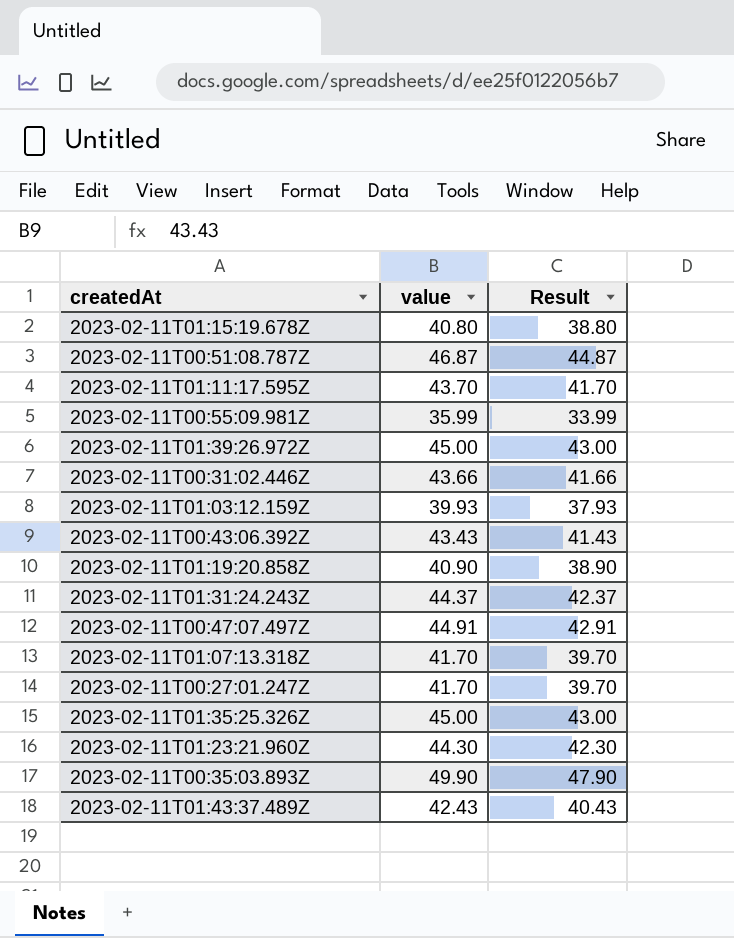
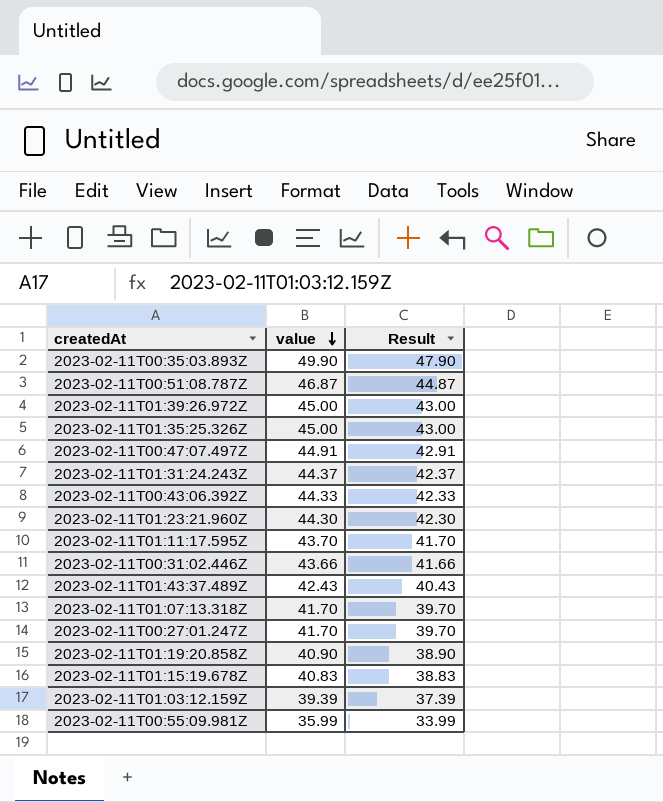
row order: none -> value descending
2023-02-11T00:43:06.392Z | value: 43.43 -> 44.33
2023-02-11T00:43:06.392Z | Result: 41.43 -> 42.33
2023-02-11T01:15:19.678Z | value: 40.80 -> 40.83
2023-02-11T01:15:19.678Z | Result: 38.80 -> 38.83
2023-02-11T01:03:12.159Z | value: 39.93 -> 39.39
2023-02-11T01:03:12.159Z | Result: 37.93 -> 37.39

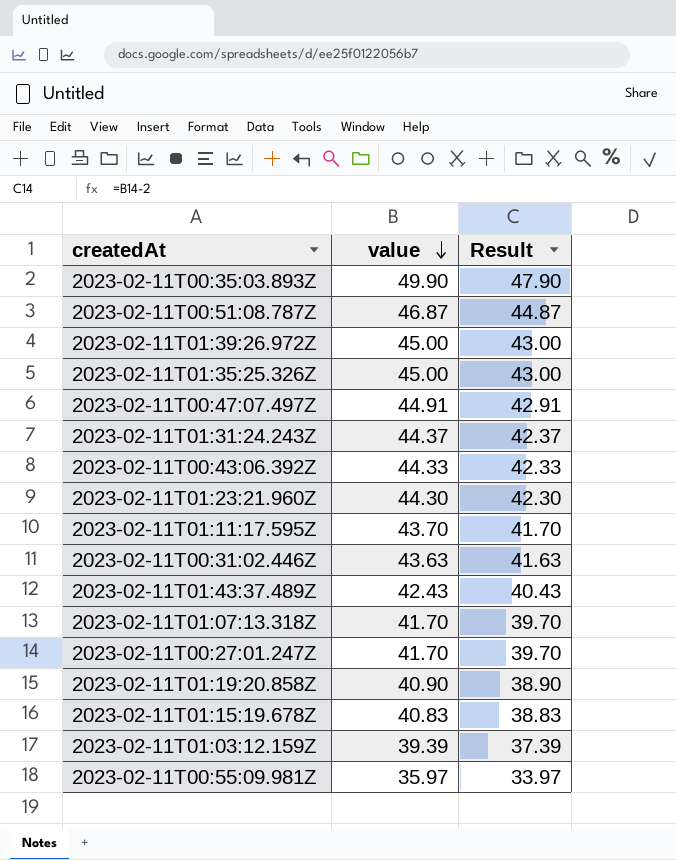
2023-02-11T00:31:02.446Z | value: 43.66 -> 43.63
2023-02-11T00:31:02.446Z | Result: 41.66 -> 41.63
2023-02-11T00:55:09.981Z | value: 35.99 -> 35.97
2023-02-11T00:55:09.981Z | Result: 33.99 -> 33.97

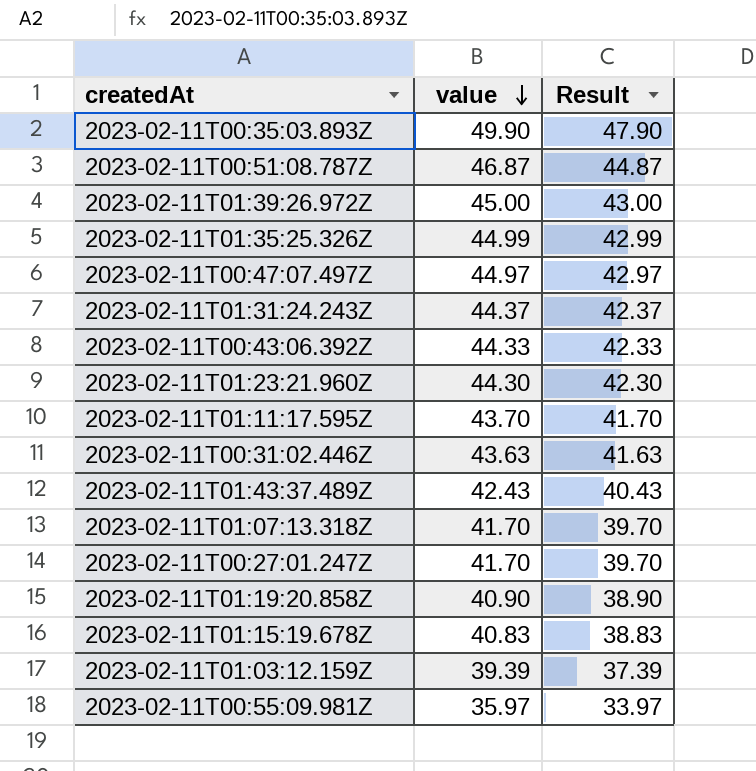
2023-02-11T01:35:25.326Z | value: 45.00 -> 44.99
2023-02-11T01:35:25.326Z | Result: 43.00 -> 42.99
2023-02-11T00:47:07.497Z | value: 44.91 -> 44.97
2023-02-11T00:47:07.497Z | Result: 42.91 -> 42.97

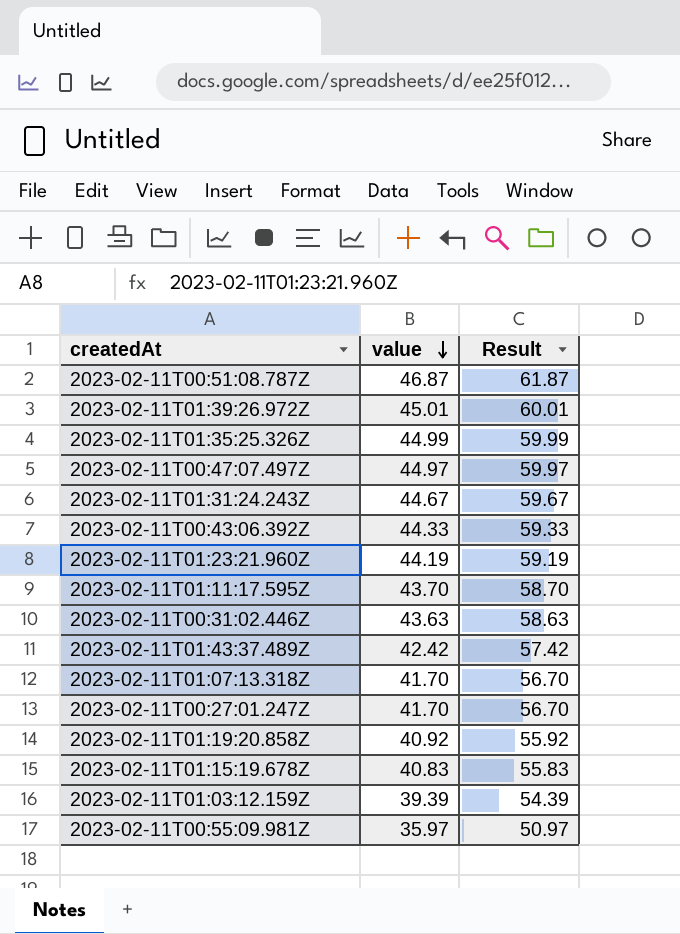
column Result | formula: [value] - 2 -> [value] + 15
row 2023-02-11T00:35:03.893Z: 49.90 | 47.90 -> none
2023-02-11T01:39:26.972Z | value: 45.00 -> 45.01
2023-02-11T01:31:24.243Z | value: 44.37 -> 44.67
2023-02-11T01:23:21.960Z | value: 44.30 -> 44.19
2023-02-11T01:43:37.489Z | value: 42.43 -> 42.42
2023-02-11T01:19:20.858Z | value: 40.90 -> 40.92

